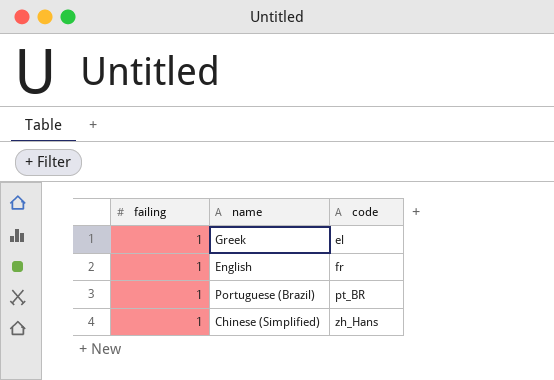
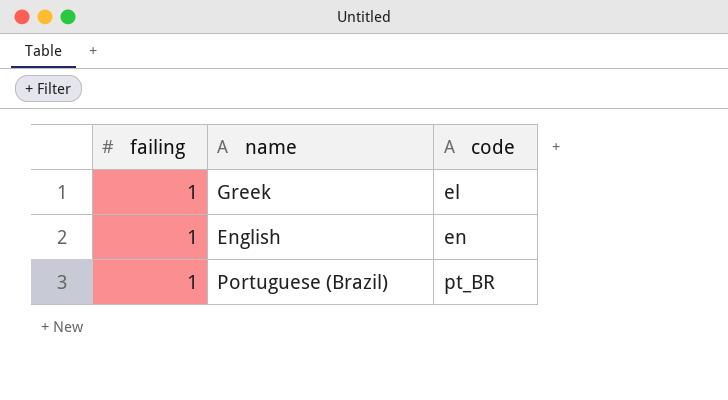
row Chinese (Simplified): 1 | zh_Hans -> none
English | code: fr -> en

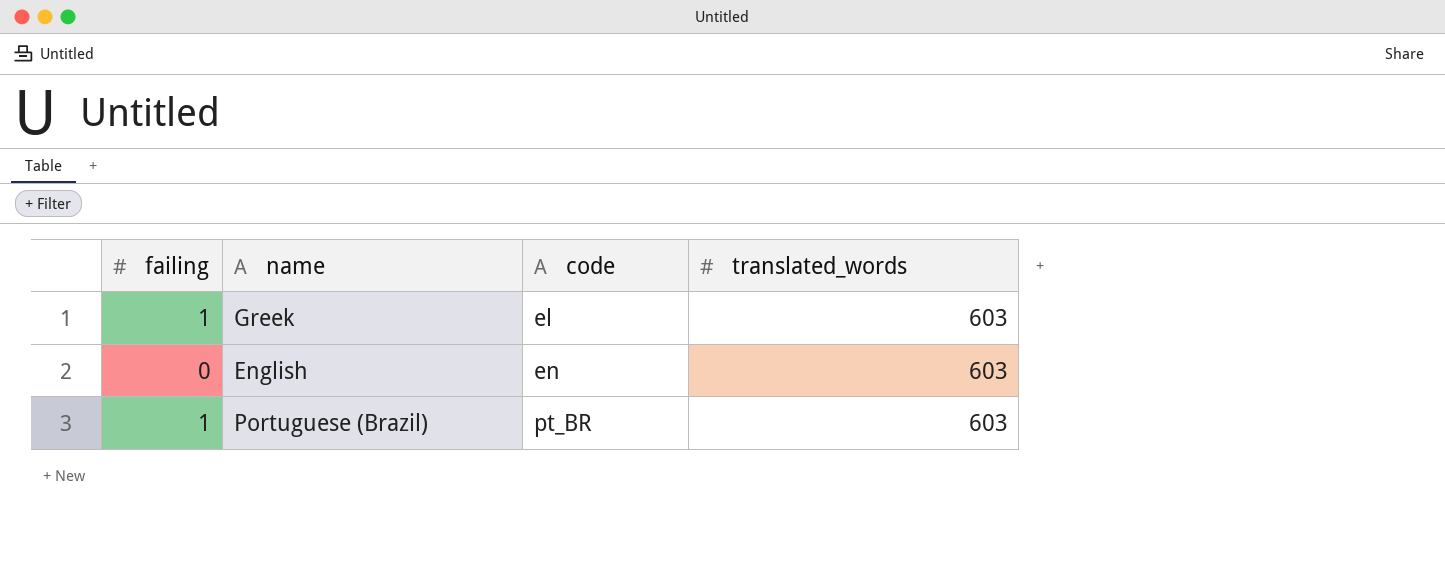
column translated_words | position: none -> 4
English | failing: 1 -> 0

